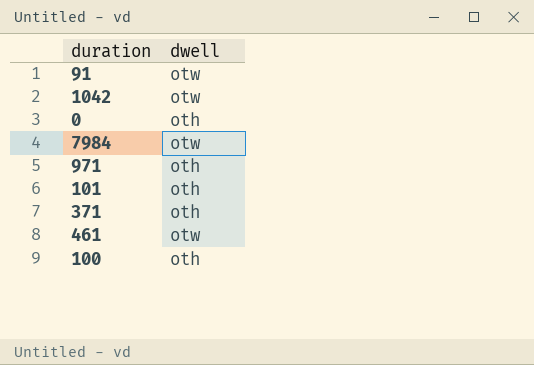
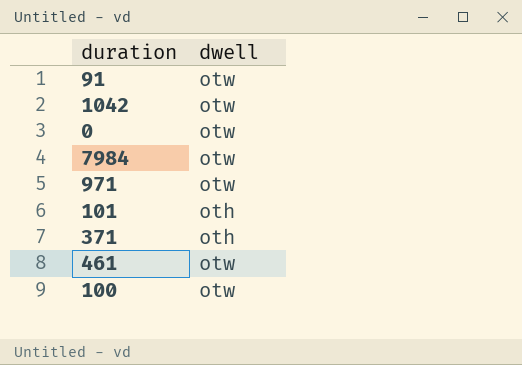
0 | dwell: oth -> otw
971 | dwell: oth -> otw
100 | dwell: oth -> otw

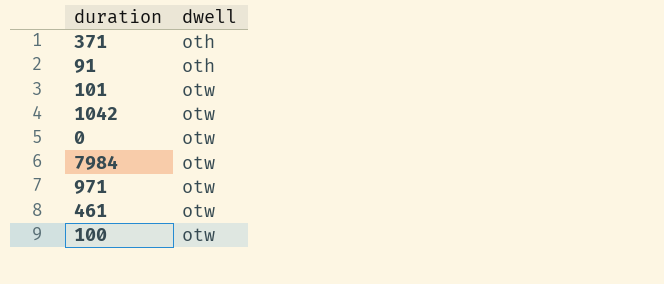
row order: none -> dwell ascending
91 | dwell: otw -> oth
101 | dwell: oth -> otw

